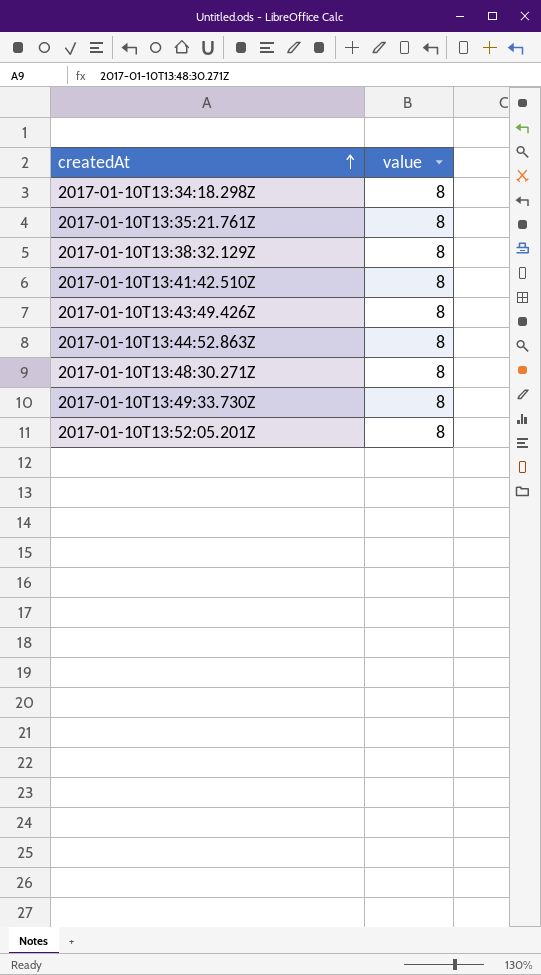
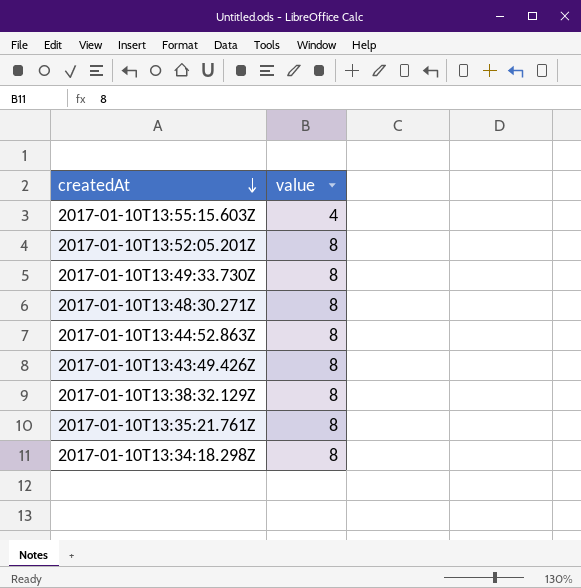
row order: createdAt ascending -> createdAt descending
row 2017-01-10T13:41:42.510Z: 8 -> none
row 2017-01-10T13:55:15.603Z: none -> 4

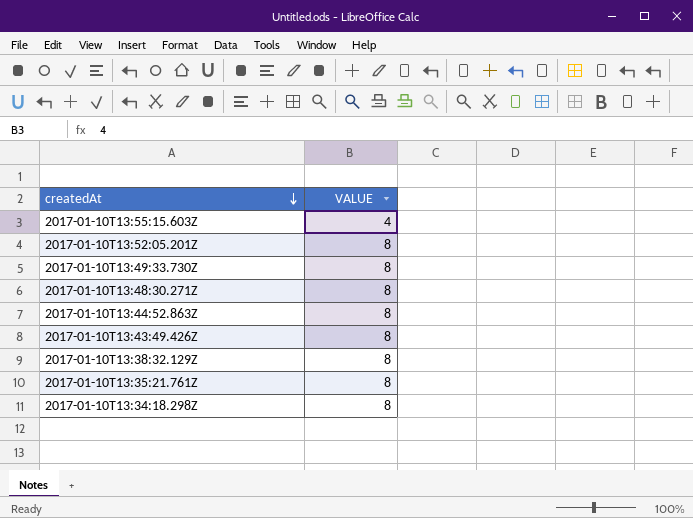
column name: value -> VALUE

